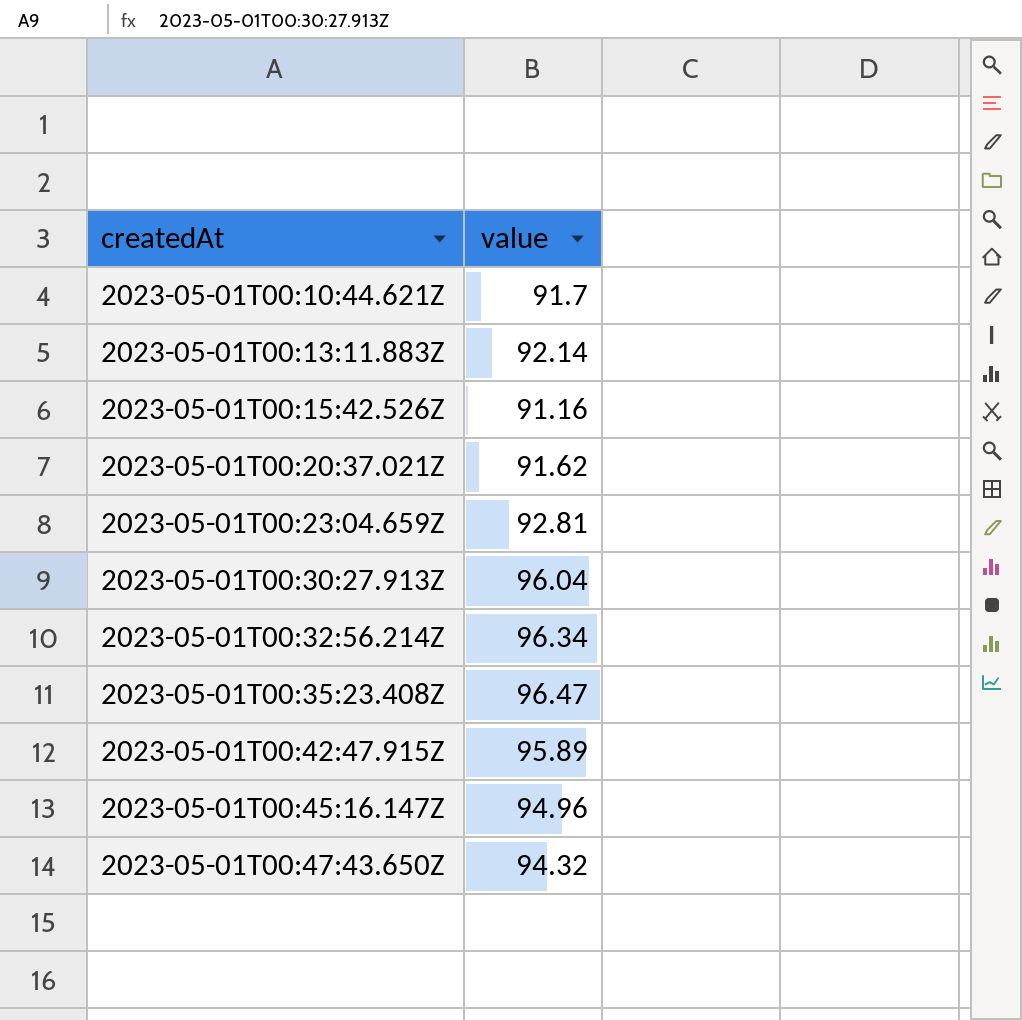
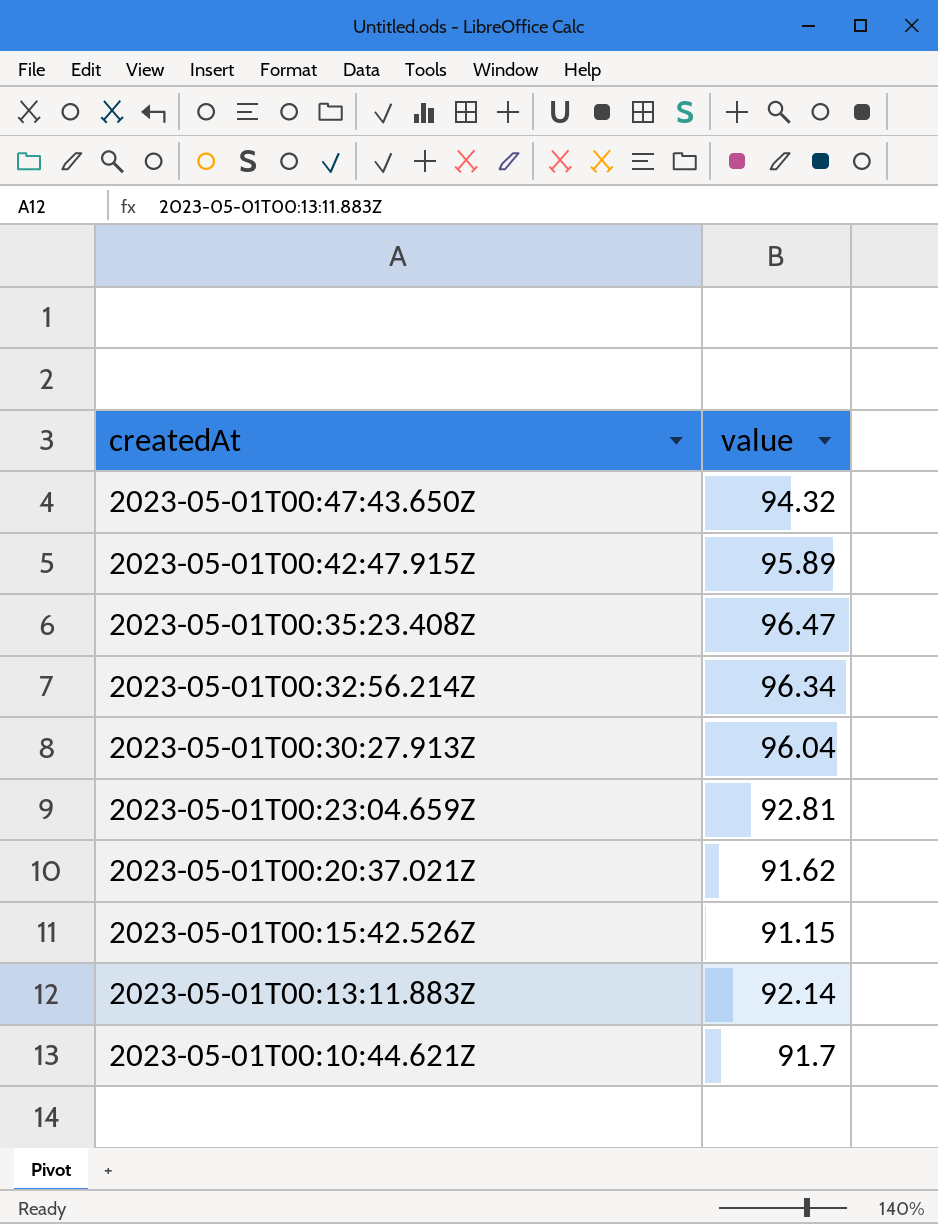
row order: createdAt ascending -> createdAt descending
row 2023-05-01T00:45:16.147Z: 94.96 -> none
2023-05-01T00:15:42.526Z | value: 91.16 -> 91.15

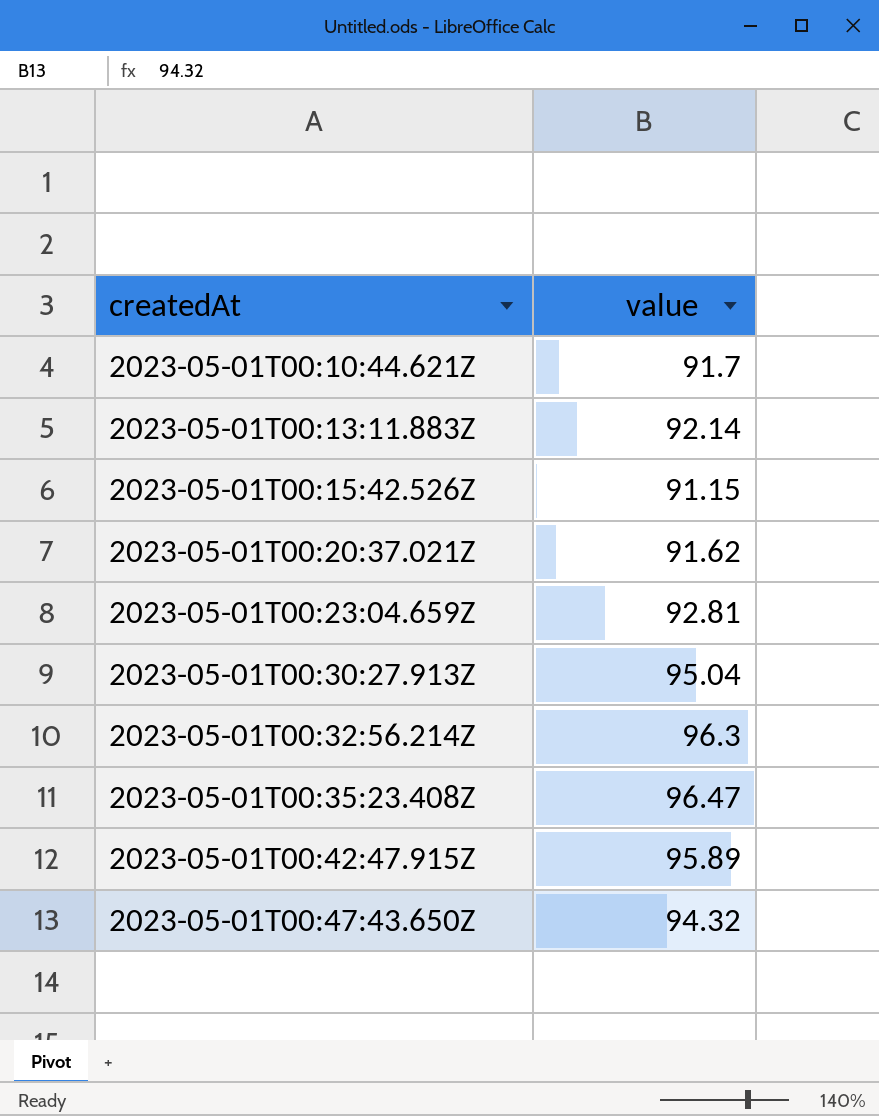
row order: createdAt descending -> createdAt ascending
2023-05-01T00:30:27.913Z | value: 96.04 -> 95.04
2023-05-01T00:32:56.214Z | value: 96.34 -> 96.3

